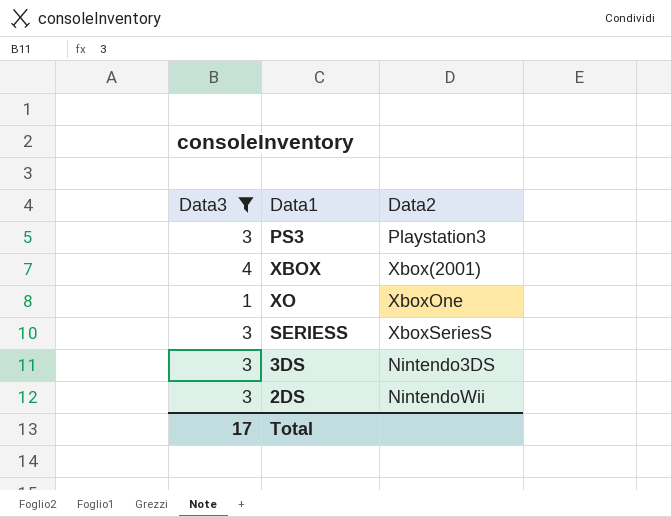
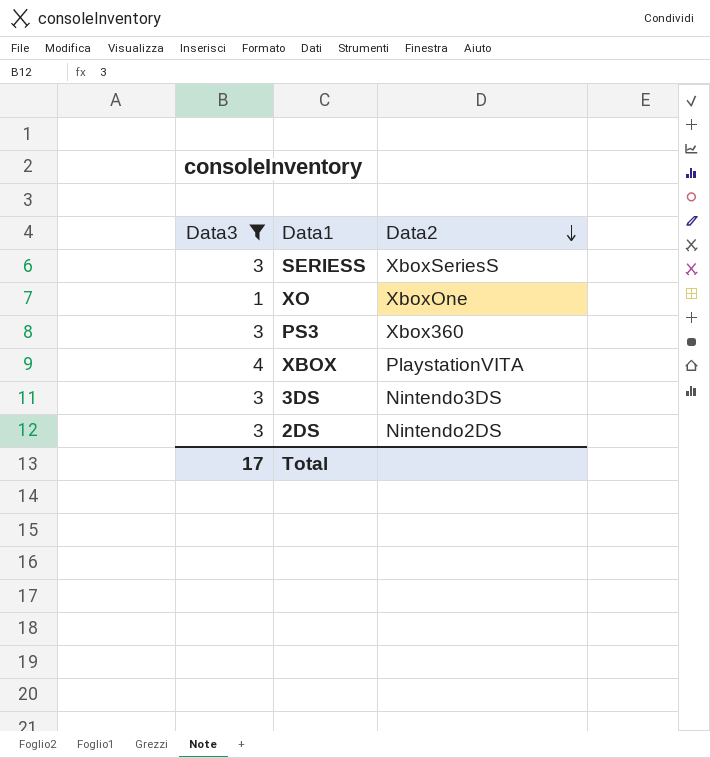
row order: none -> Data2 descending
PS3 | Data2: Playstation3 -> Xbox360
XBOX | Data2: Xbox(2001) -> PlaystationVITA
2DS | Data2: NintendoWii -> Nintendo2DS

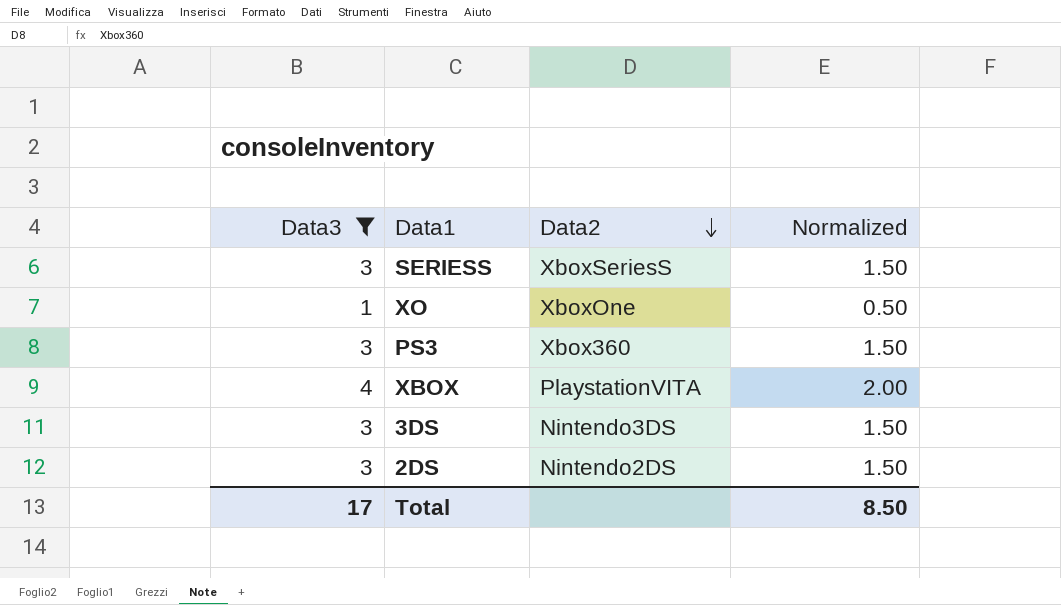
column Normalized | formula: none -> [Data3] * 0.5

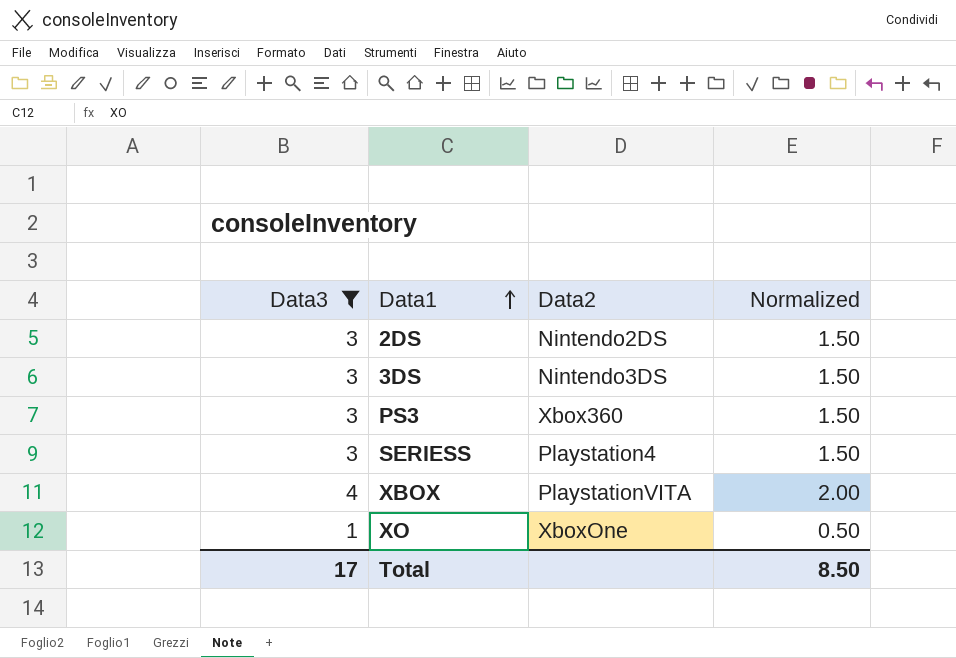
row order: Data2 descending -> Data1 ascending
SERIESS | Data2: XboxSeriesS -> Playstation4

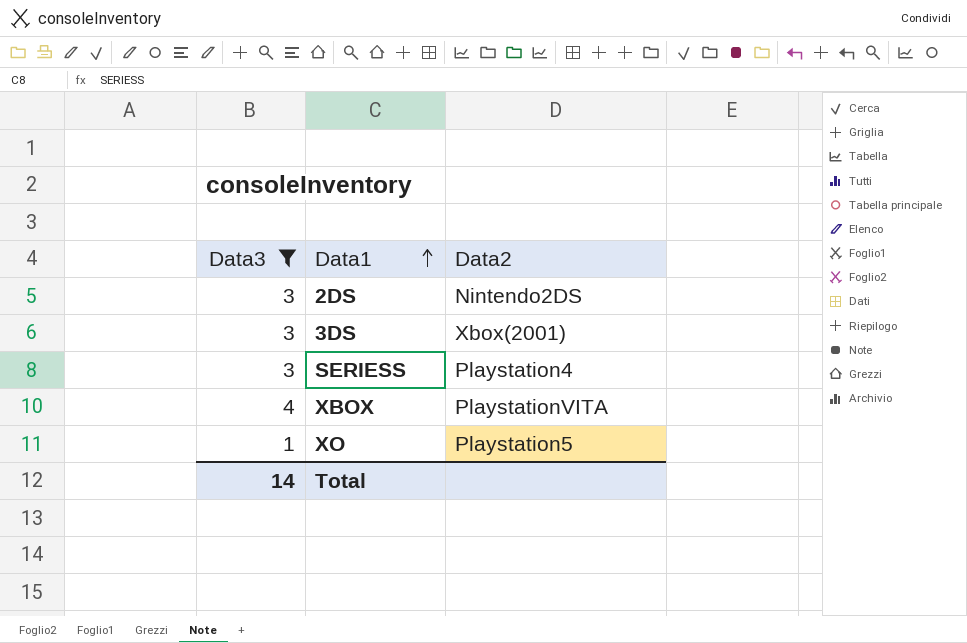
column Normalized | formula: [Data3] * 0.5 -> none
row PS3: 3 | Xbox360 | 1.50 -> none
3DS | Data2: Nintendo3DS -> Xbox(2001)
XO | Data2: XboxOne -> Playstation5
Total | Data3: 17 -> 14

